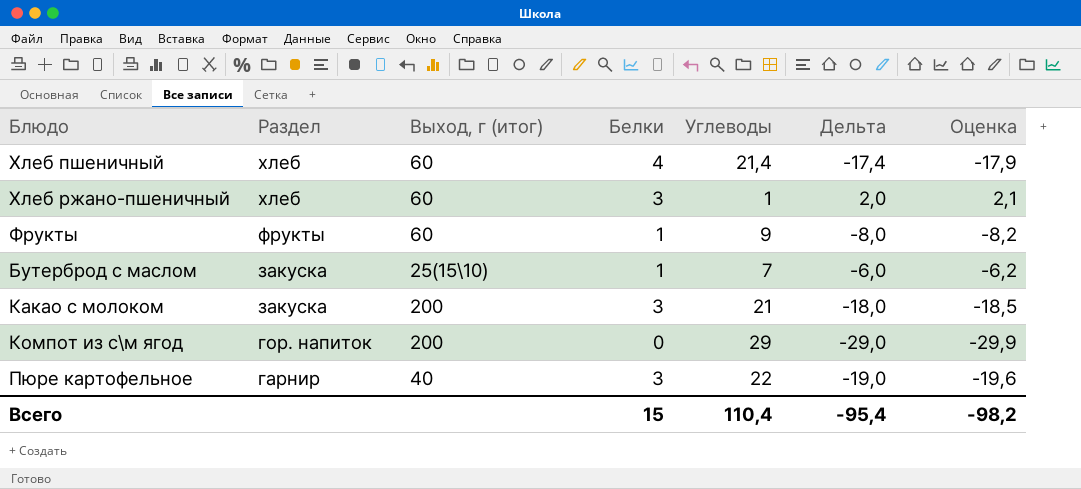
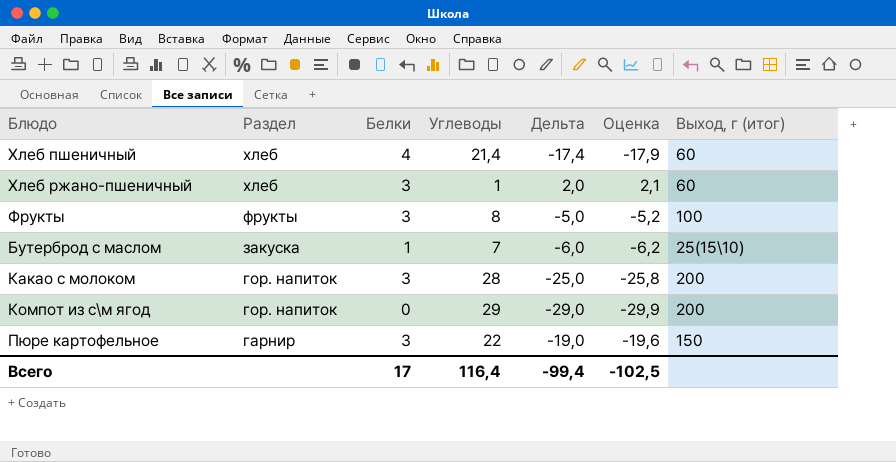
column Выход, г (итог) | position: 3 -> 7
Фрукты | Белки: 1 -> 3
Фрукты | Углеводы: 9 -> 8
Фрукты | Дельта: -8,0 -> -5,0
Фрукты | Оценка: -8,2 -> -5,2
Фрукты | Выход, г (итог): 60 -> 100
Какао с молоком | Раздел: закуска -> гор. напиток
Какао с молоком | Углеводы: 21 -> 28
Какао с молоком | Дельта: -18,0 -> -25,0
Какао с молоком | Оценка: -18,5 -> -25,8
Пюре картофельное | Выход, г (итог): 40 -> 150
Всего | Белки: 15 -> 17
Всего | Углеводы: 110,4 -> 116,4
Всего | Дельта: -95,4 -> -99,4
Всего | Оценка: -98,2 -> -102,5

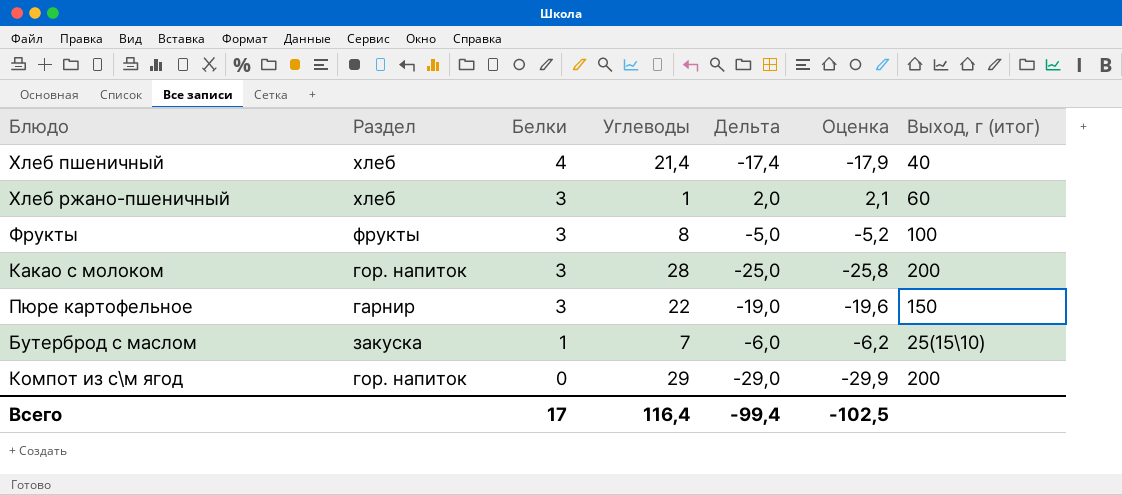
row order: Раздел descending -> Белки descending
Хлеб пшеничный | Выход, г (итог): 60 -> 40

